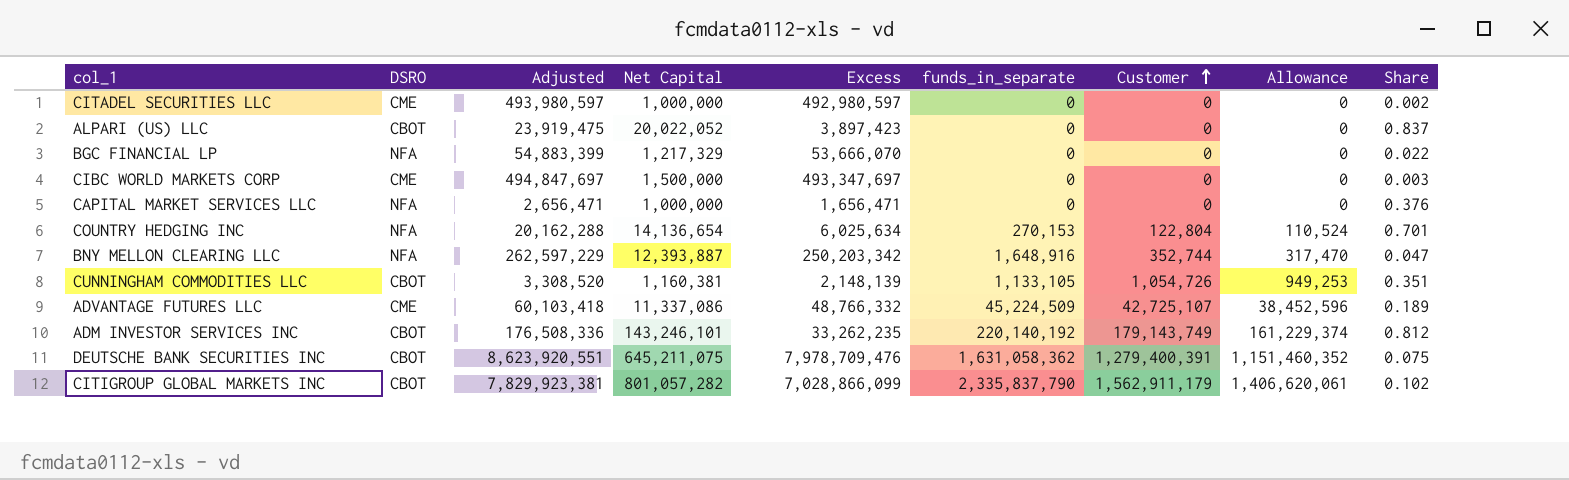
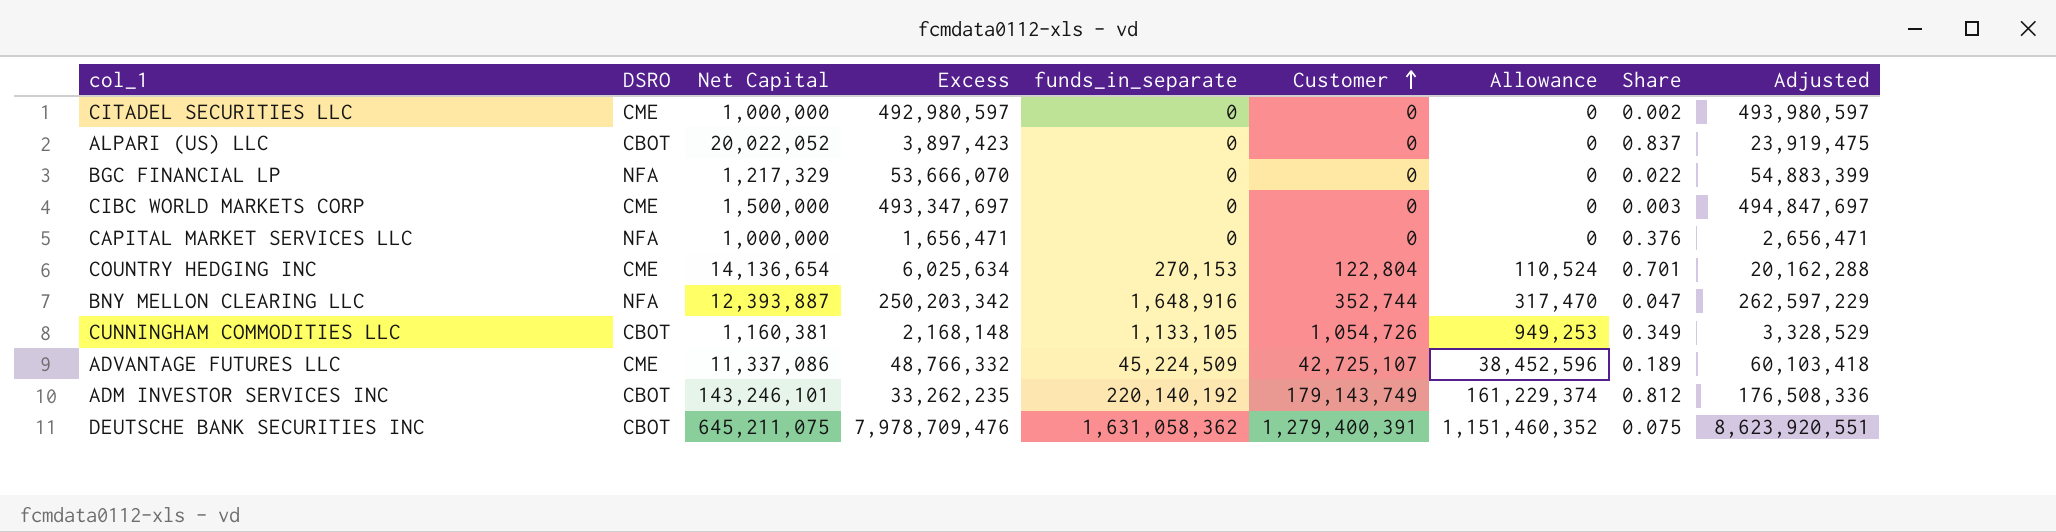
column Adjusted | position: 3 -> 9
row CITIGROUP GLOBAL MARKETS INC: CBOT | 7,829,923,381 | 801,057,282 | 7,028,866,099 | 2,335,837,790 | 1,562,911,179 | 1,406,620,061 | 0.102 -> none
COUNTRY HEDGING INC | DSRO: NFA -> CME
CUNNINGHAM COMMODITIES LLC | Excess: 2,148,139 -> 2,168,148
CUNNINGHAM COMMODITIES LLC | Share: 0.351 -> 0.349
CUNNINGHAM COMMODITIES LLC | Adjusted: 3,308,520 -> 3,328,529

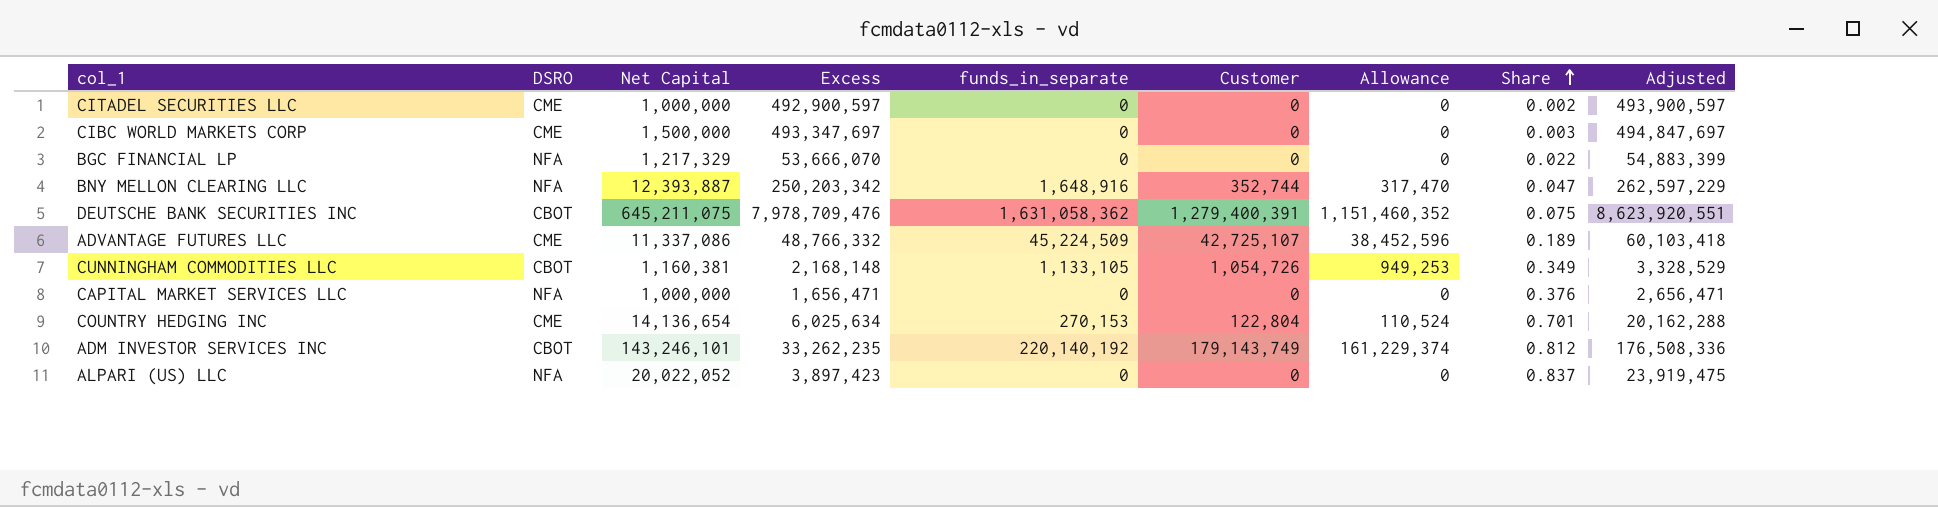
row order: Customer ascending -> Share ascending
CITADEL SECURITIES LLC | Excess: 492,980,597 -> 492,900,597
CITADEL SECURITIES LLC | Adjusted: 493,980,597 -> 493,900,597
ALPARI (US) LLC | DSRO: CBOT -> NFA

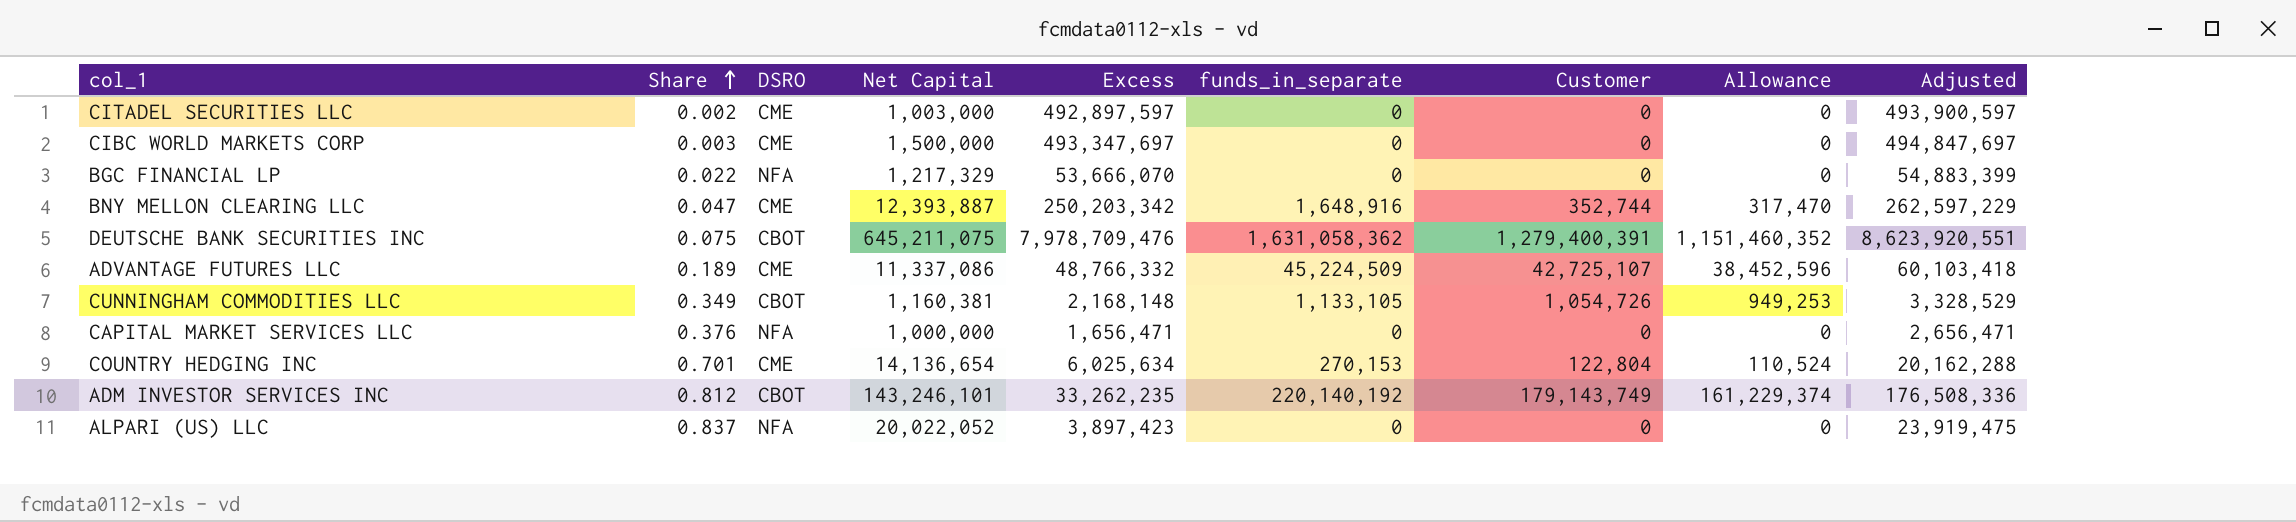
column Share | position: 8 -> 2
CITADEL SECURITIES LLC | Net Capital: 1,000,000 -> 1,003,000
CITADEL SECURITIES LLC | Excess: 492,900,597 -> 492,897,597
BNY MELLON CLEARING LLC | DSRO: NFA -> CME

